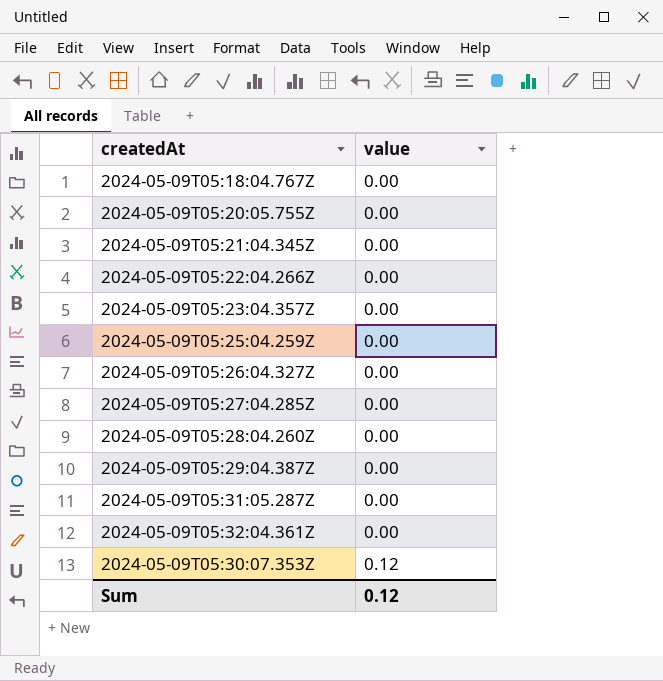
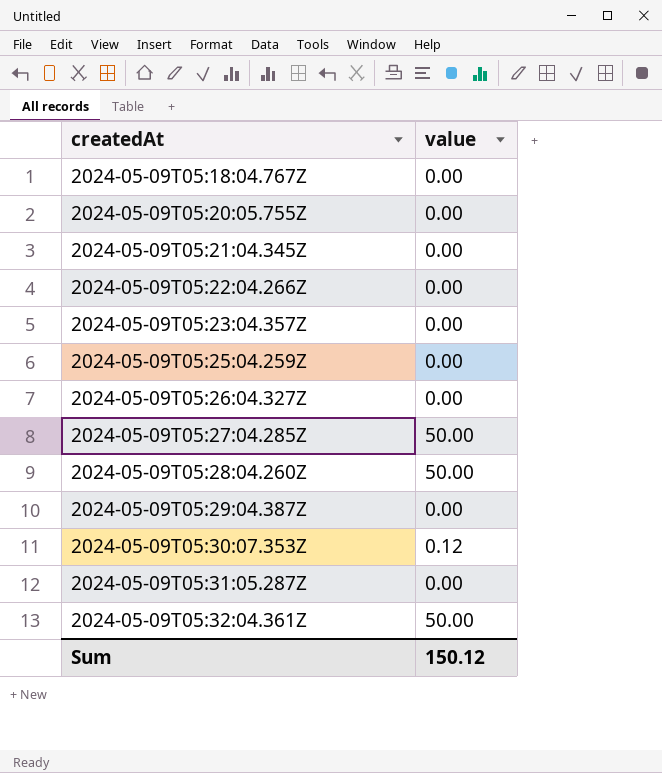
row order: value ascending -> createdAt ascending
2024-05-09T05:27:04.285Z | value: 0.00 -> 50.00
2024-05-09T05:28:04.260Z | value: 0.00 -> 50.00
2024-05-09T05:32:04.361Z | value: 0.00 -> 50.00
Sum | value: 0.12 -> 150.12

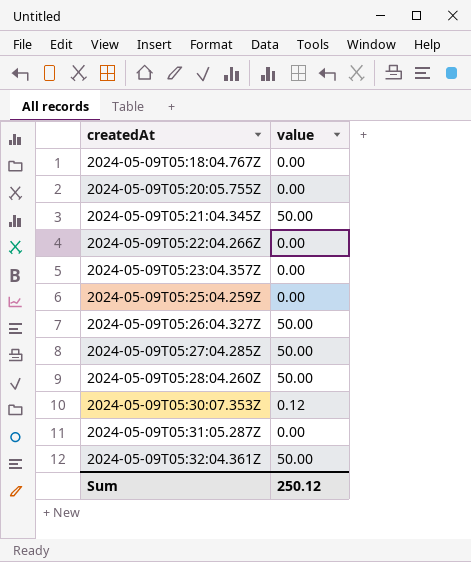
row 2024-05-09T05:29:04.387Z: 0.00 -> none
2024-05-09T05:21:04.345Z | value: 0.00 -> 50.00
2024-05-09T05:26:04.327Z | value: 0.00 -> 50.00
Sum | value: 150.12 -> 250.12

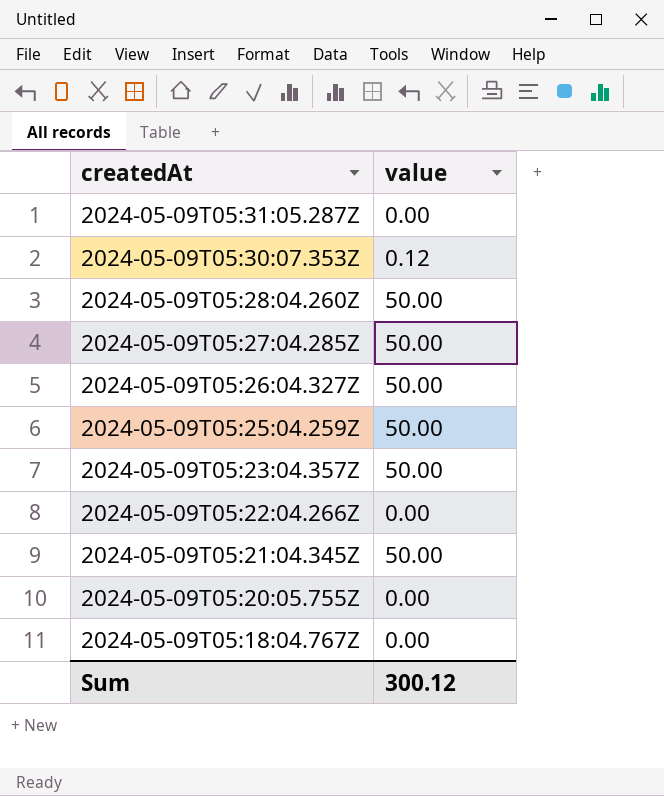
row order: createdAt ascending -> createdAt descending
row 2024-05-09T05:32:04.361Z: 50.00 -> none
2024-05-09T05:25:04.259Z | value: 0.00 -> 50.00
2024-05-09T05:23:04.357Z | value: 0.00 -> 50.00
Sum | value: 250.12 -> 300.12

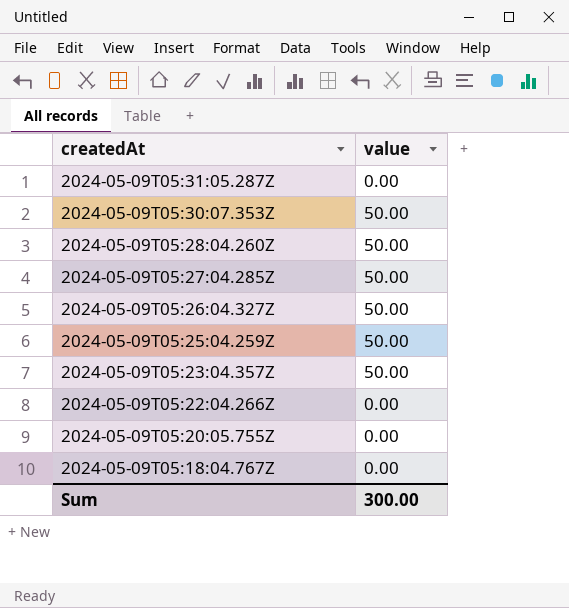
row 2024-05-09T05:21:04.345Z: 50.00 -> none
2024-05-09T05:30:07.353Z | value: 0.12 -> 50.00
Sum | value: 300.12 -> 300.00

